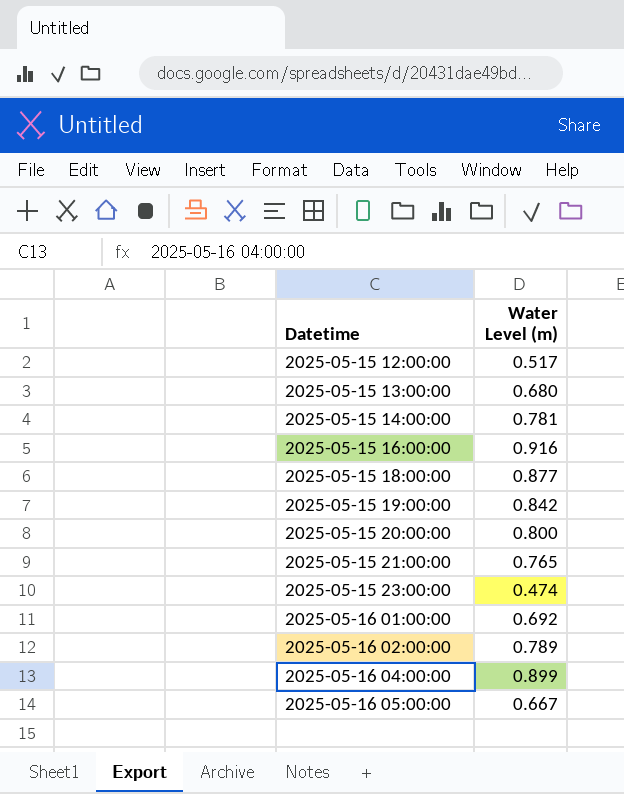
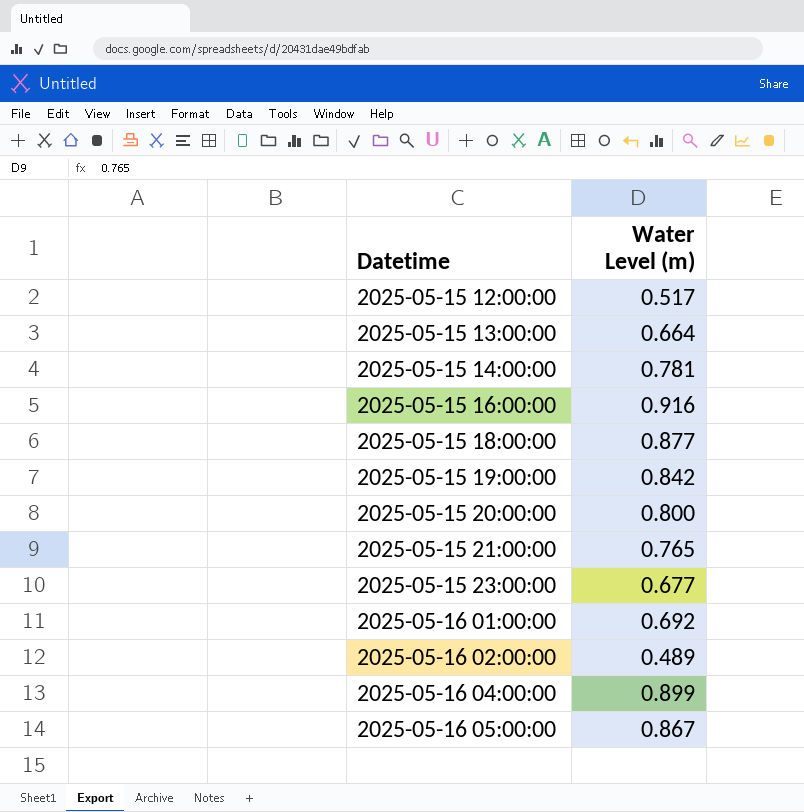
2025-05-15 13:00:00 | Water Level (m): 0.680 -> 0.664
2025-05-15 23:00:00 | Water Level (m): 0.474 -> 0.677
2025-05-16 02:00:00 | Water Level (m): 0.789 -> 0.489
2025-05-16 05:00:00 | Water Level (m): 0.667 -> 0.867

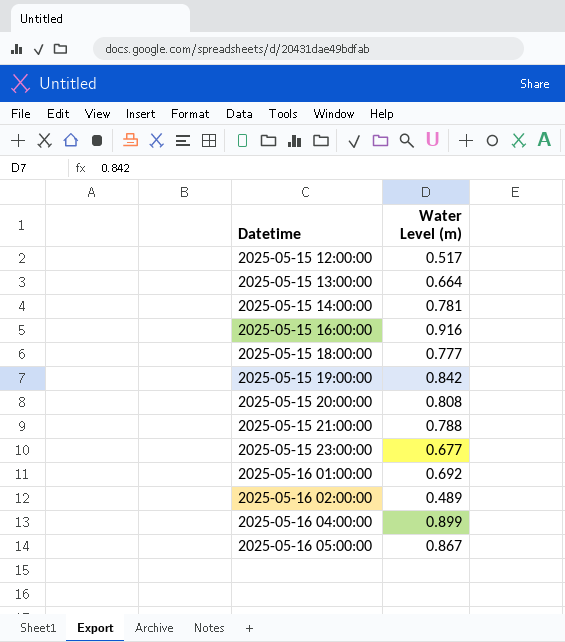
2025-05-15 18:00:00 | Water Level (m): 0.877 -> 0.777
2025-05-15 20:00:00 | Water Level (m): 0.800 -> 0.808
2025-05-15 21:00:00 | Water Level (m): 0.765 -> 0.788

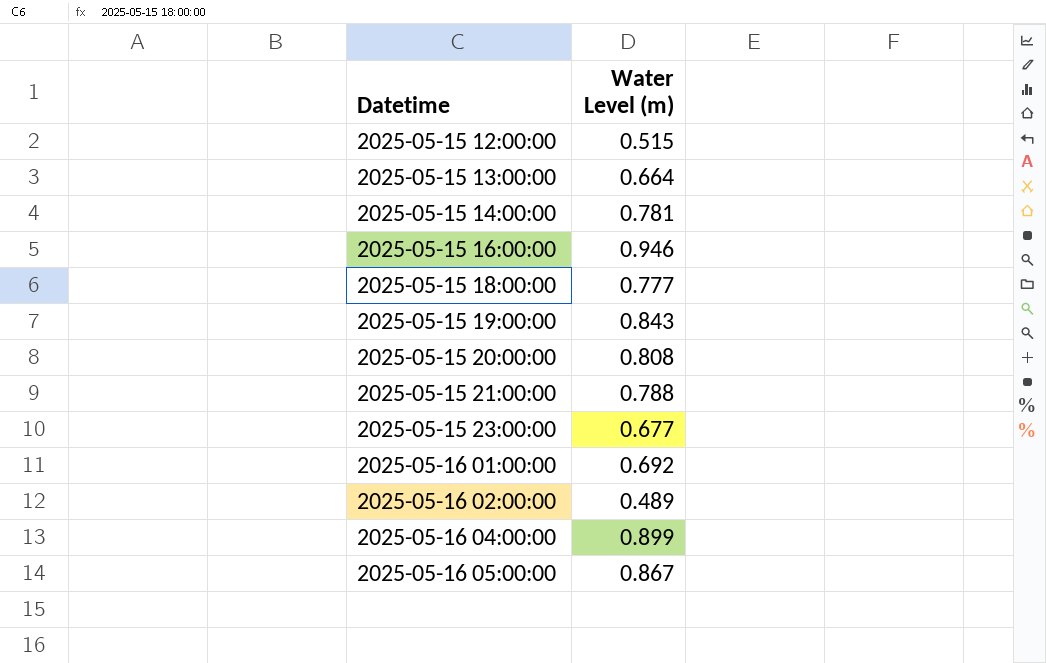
2025-05-15 12:00:00 | Water Level (m): 0.517 -> 0.515
2025-05-15 16:00:00 | Water Level (m): 0.916 -> 0.946
2025-05-15 19:00:00 | Water Level (m): 0.842 -> 0.843

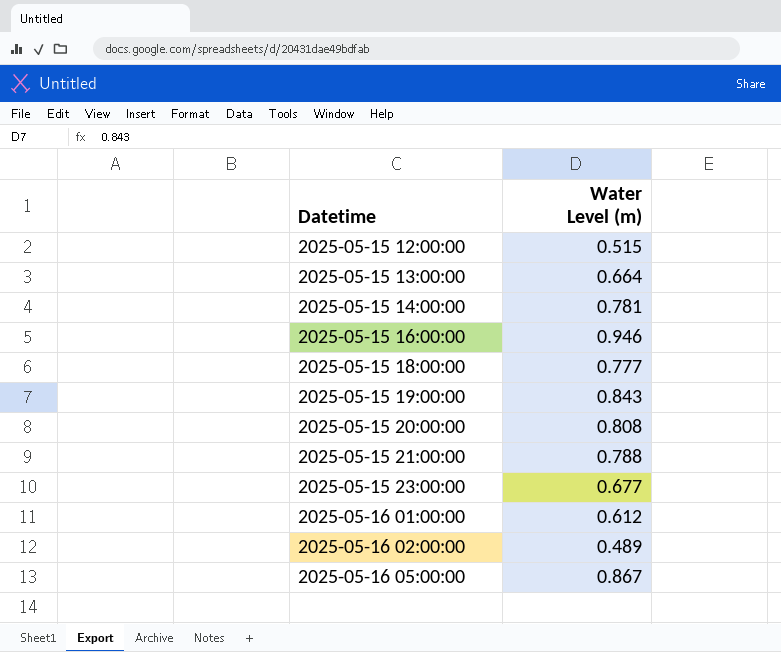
row 2025-05-16 04:00:00: 0.899 -> none
2025-05-16 01:00:00 | Water Level (m): 0.692 -> 0.612

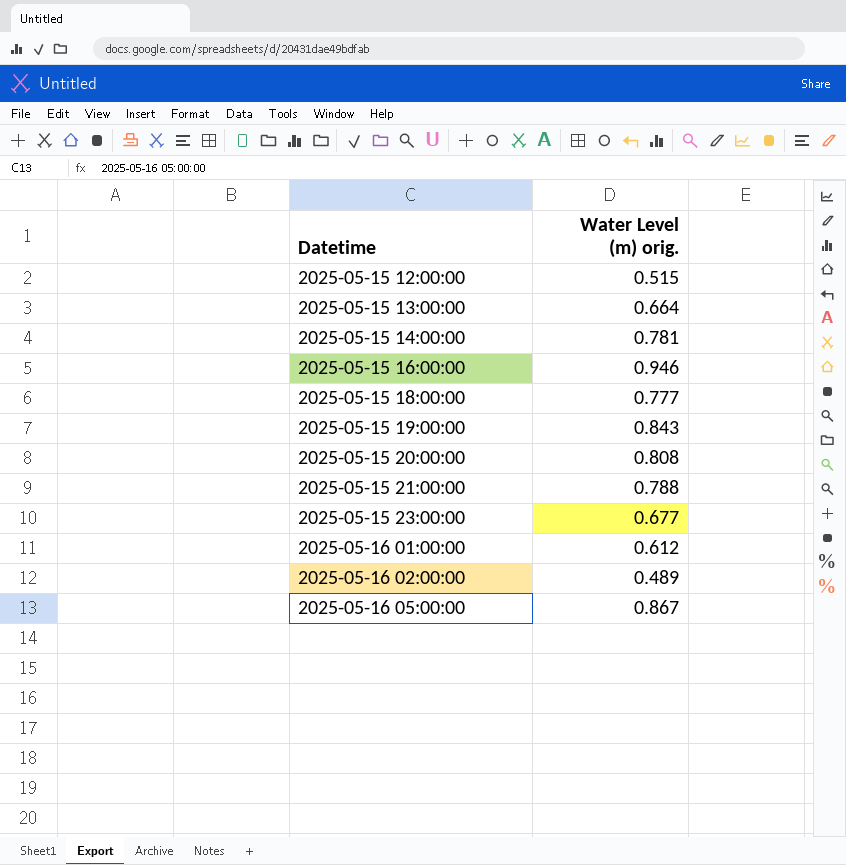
column name: Water Level (m) -> Water Level (m) orig.

